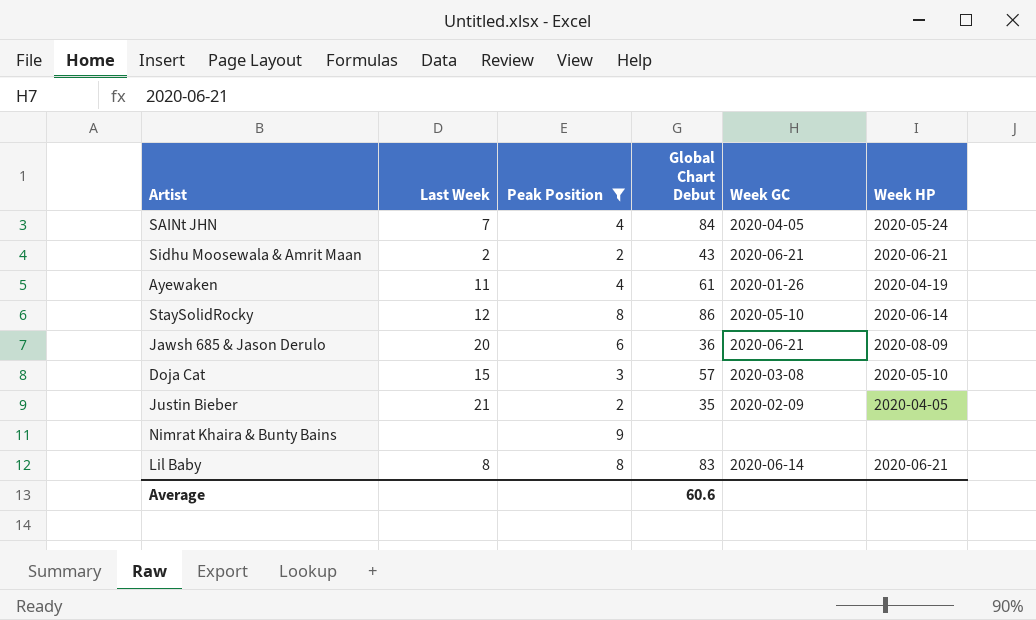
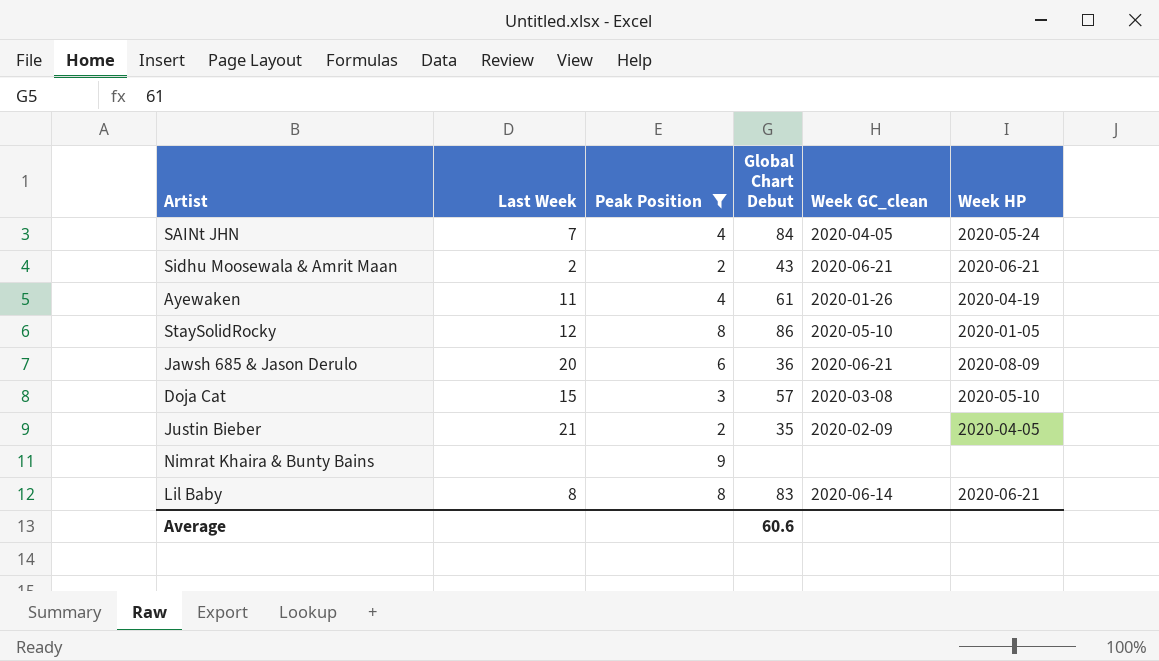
column name: Week GC -> Week GC_clean
StaySolidRocky | Week HP: 2020-06-14 -> 2020-01-05

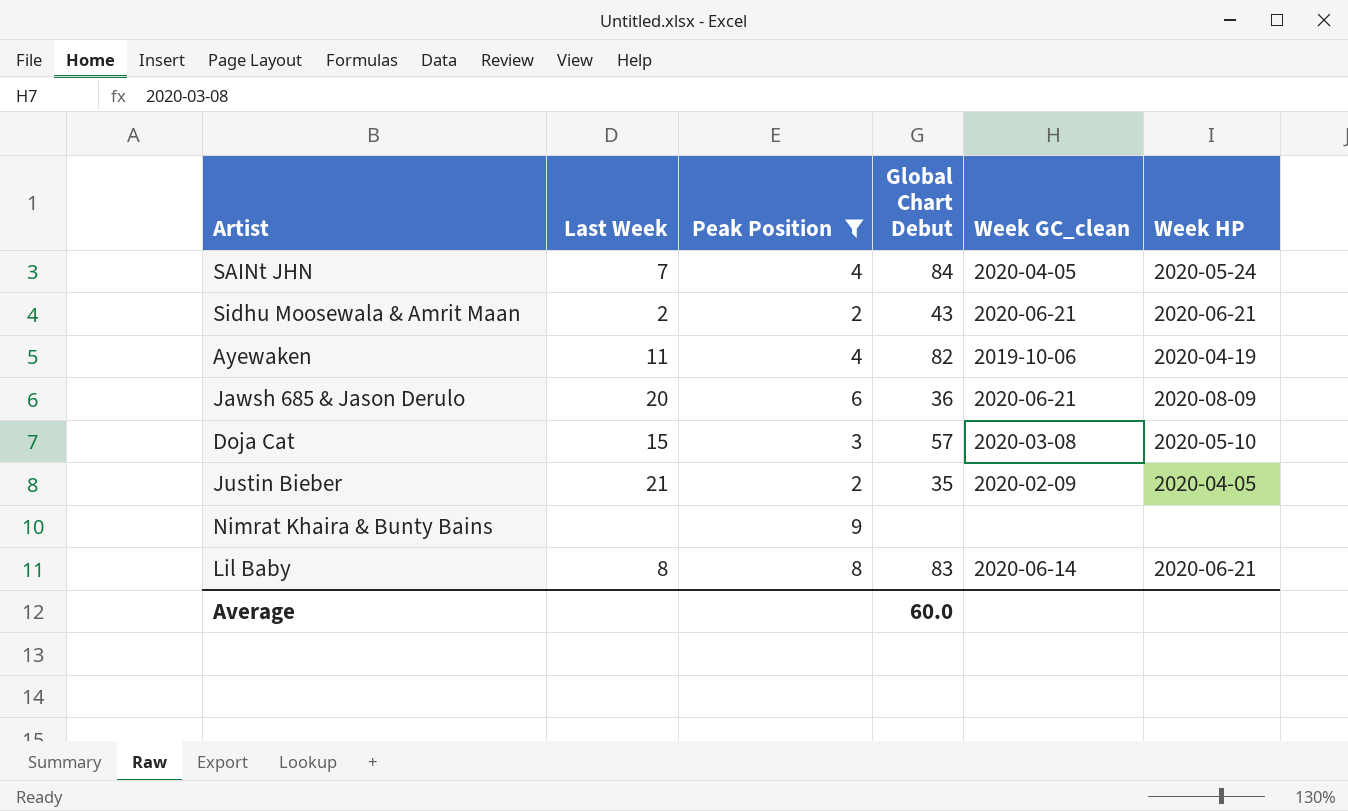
row StaySolidRocky: 12 | 8 | 86 | 2020-05-10 | 2020-01-05 -> none
Ayewaken | Global Chart Debut: 61 -> 82
Ayewaken | Week GC_clean: 2020-01-26 -> 2019-10-06
Average | Global Chart Debut: 60.6 -> 60.0

